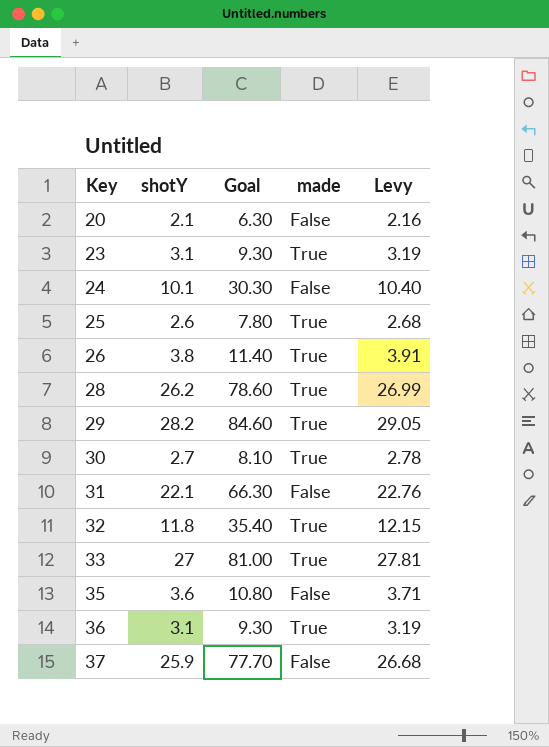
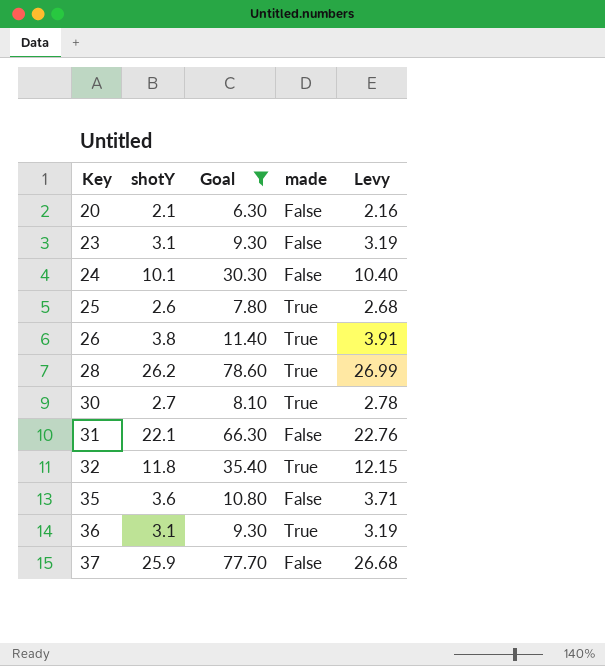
filter: none -> Goal <= 78.60
23 | made: True -> False

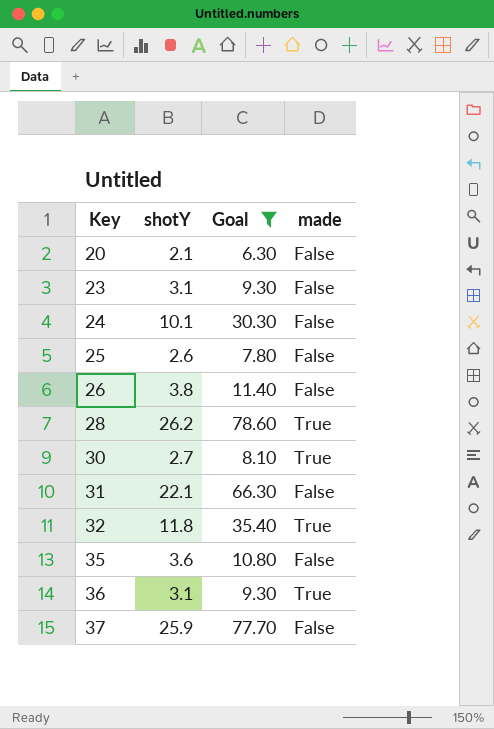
column Levy | formula: [shotY] * 1.03 -> none
25 | made: True -> False
26 | made: True -> False

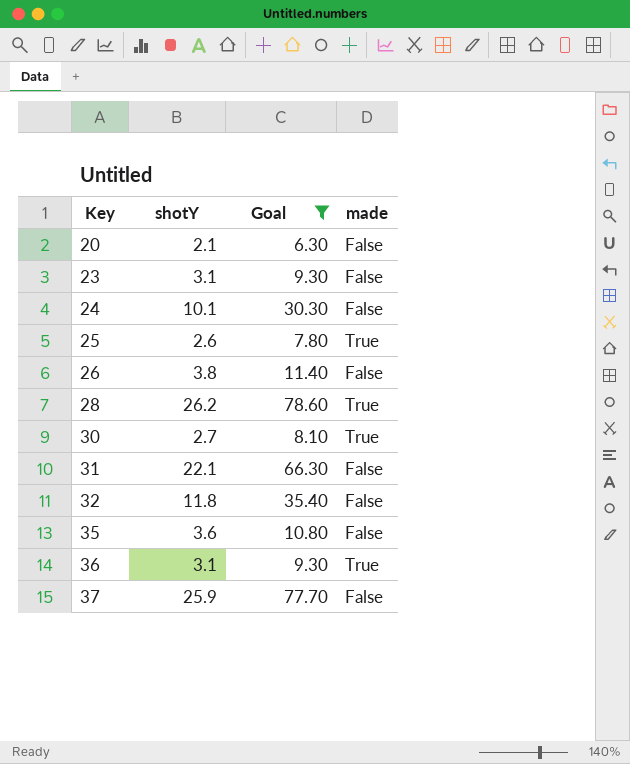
25 | made: False -> True
32 | made: True -> False

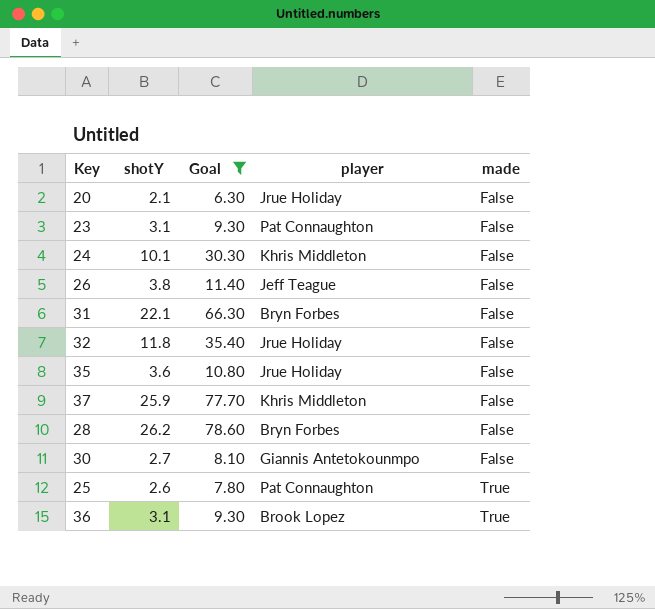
row order: Key ascending -> made ascending
column player | position: none -> 4
28 | made: True -> False
30 | made: True -> False

